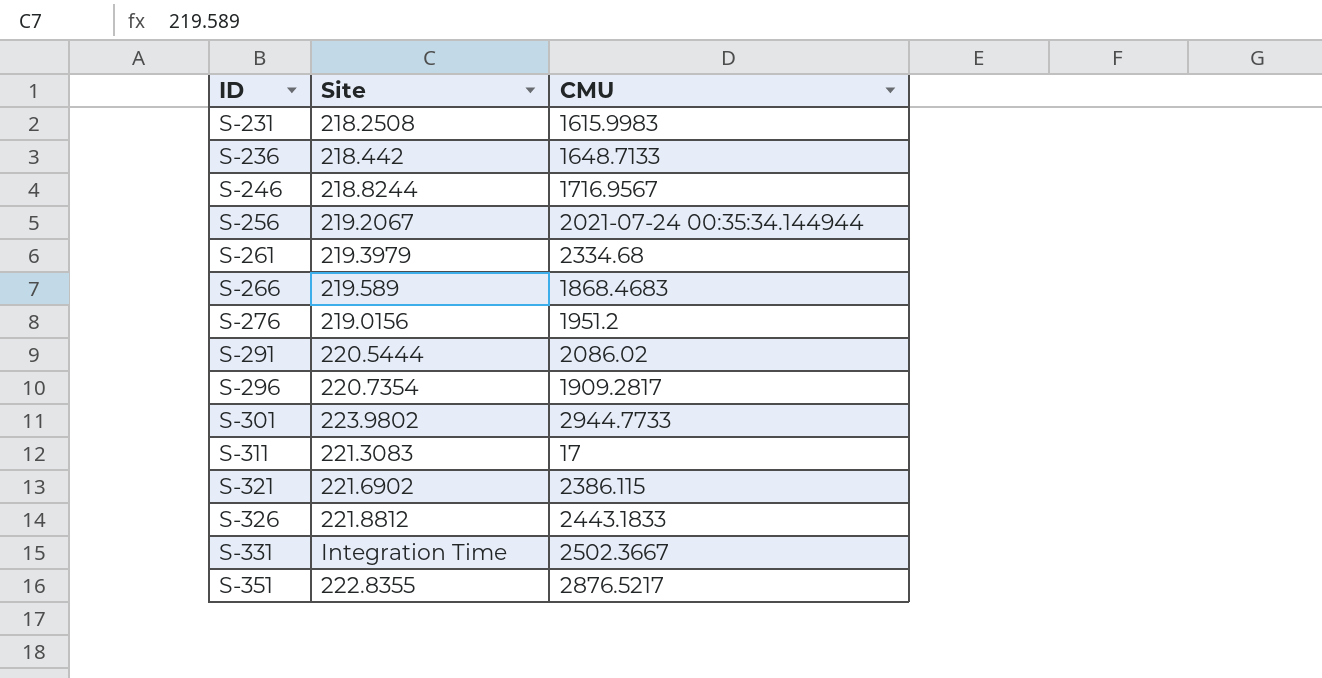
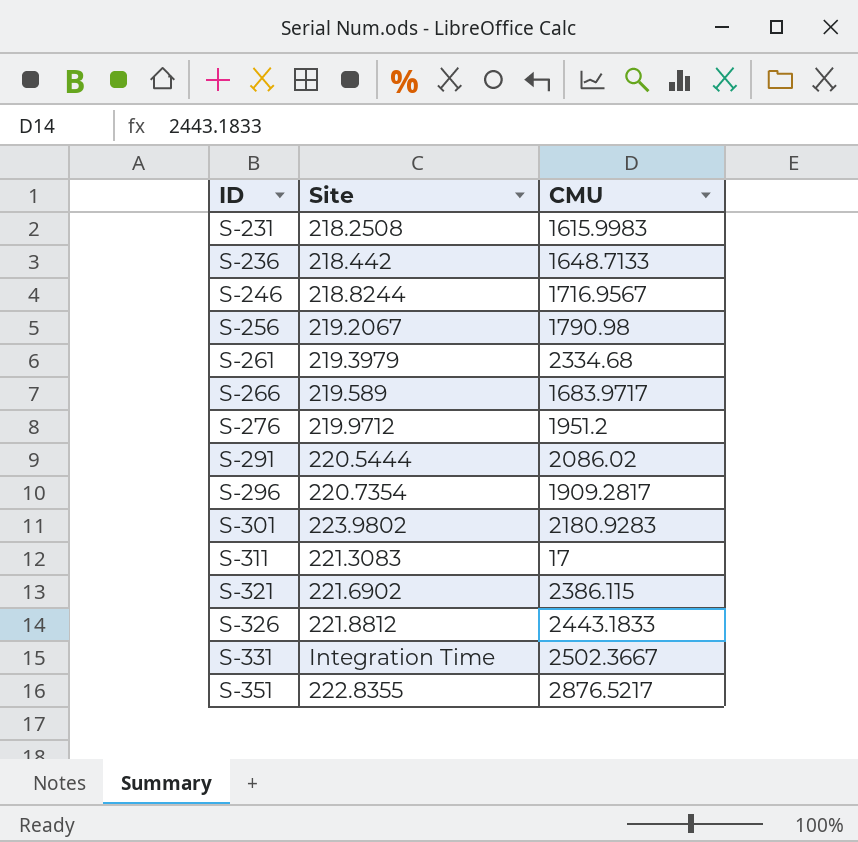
S-256 | CMU: 2021-07-24 00:35:34.144944 -> 1790.98
S-266 | CMU: 1868.4683 -> 1683.9717
S-276 | Site: 219.0156 -> 219.9712
S-301 | CMU: 2944.7733 -> 2180.9283

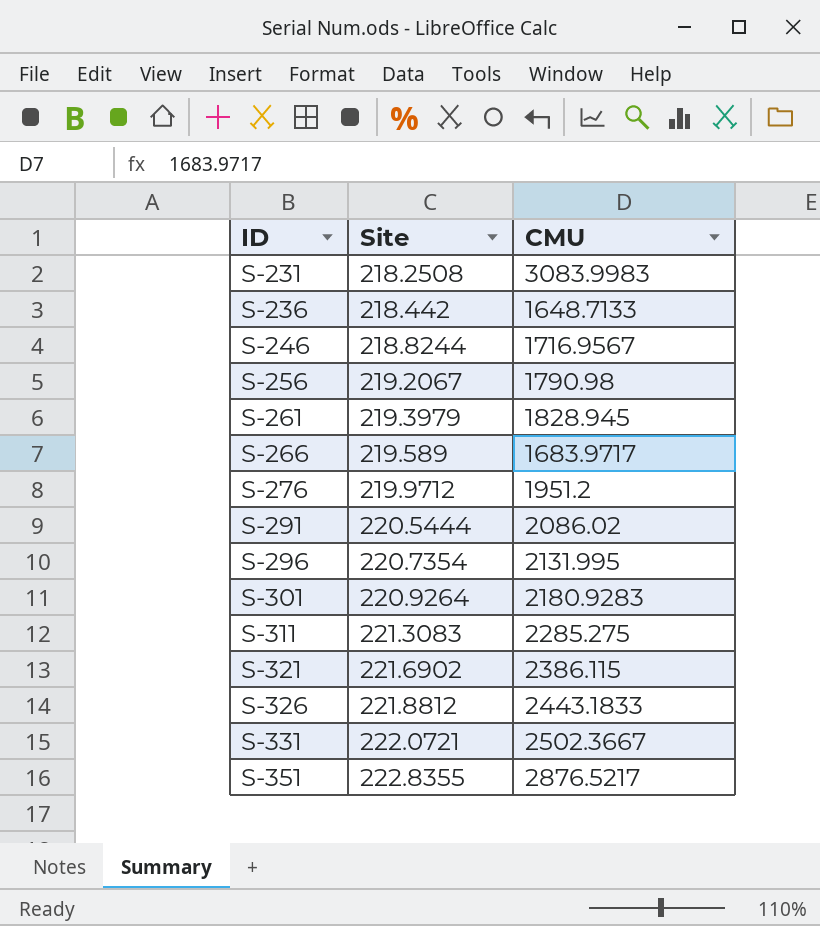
S-231 | CMU: 1615.9983 -> 3083.9983
S-261 | CMU: 2334.68 -> 1828.945
S-296 | CMU: 1909.2817 -> 2131.995
S-301 | Site: 223.9802 -> 220.9264
S-311 | CMU: 17 -> 2285.275
S-331 | Site: Integration Time -> 222.0721

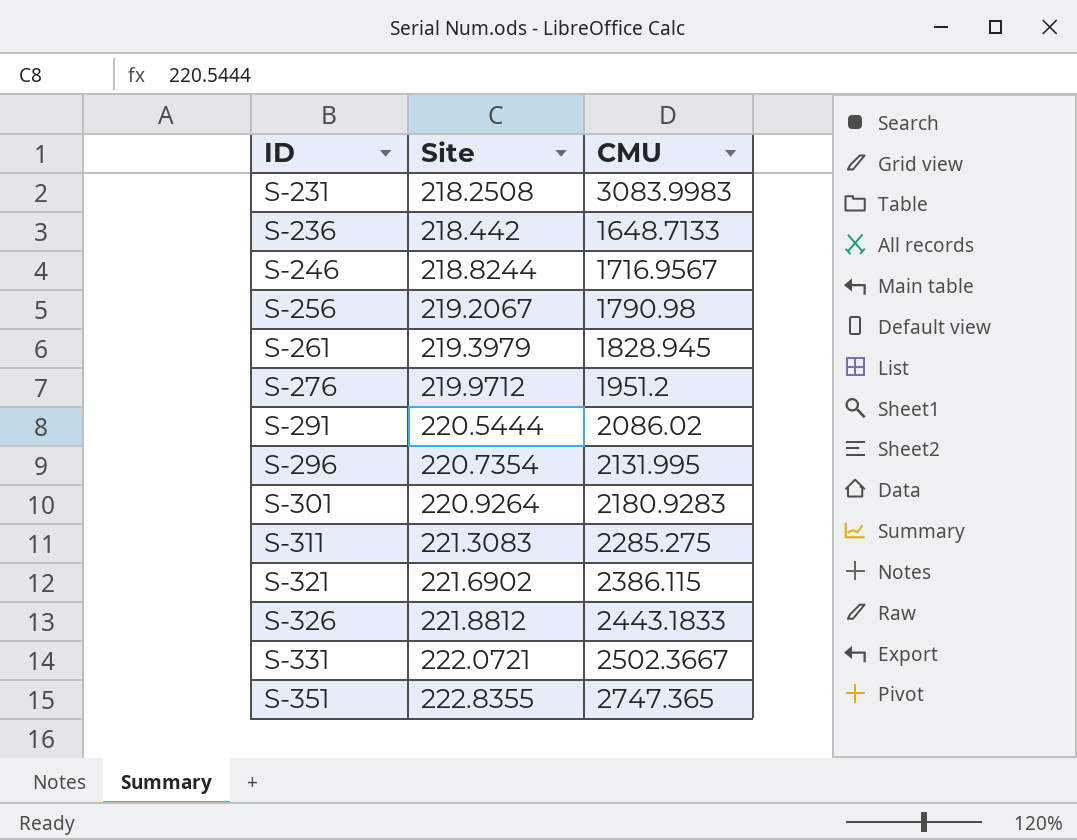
row S-266: 219.589 | 1683.9717 -> none
S-351 | CMU: 2876.5217 -> 2747.365

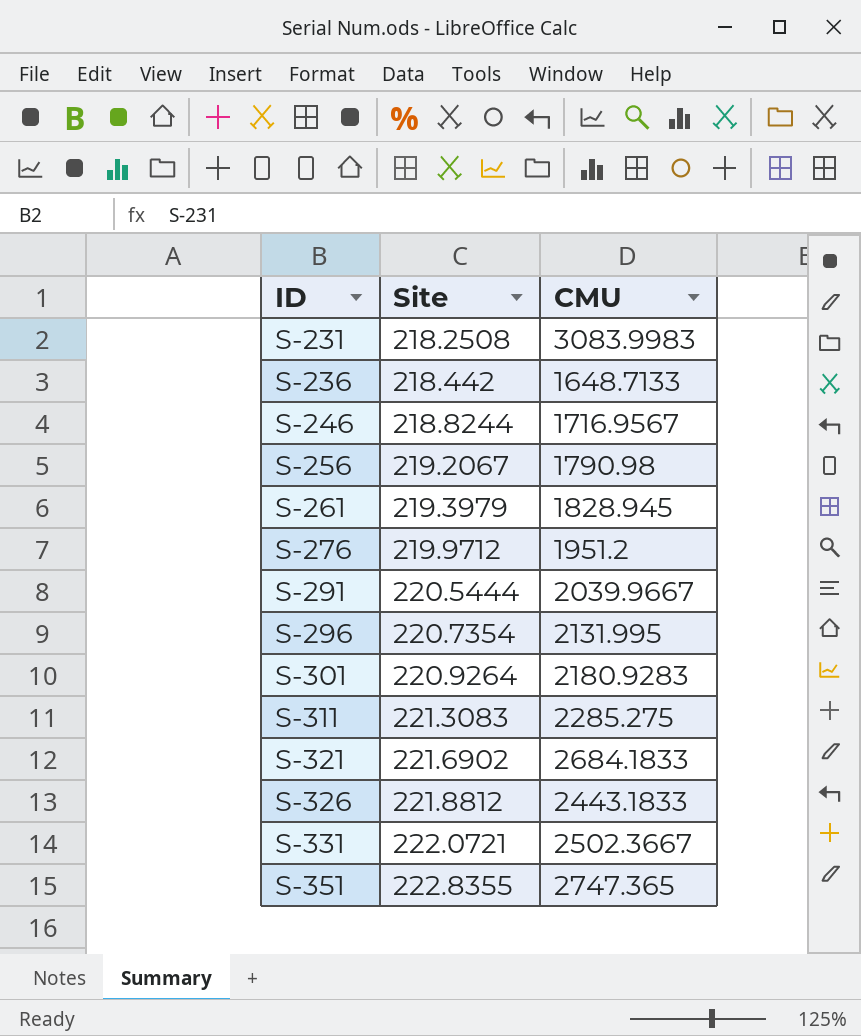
S-291 | CMU: 2086.02 -> 2039.9667
S-321 | CMU: 2386.115 -> 2684.1833

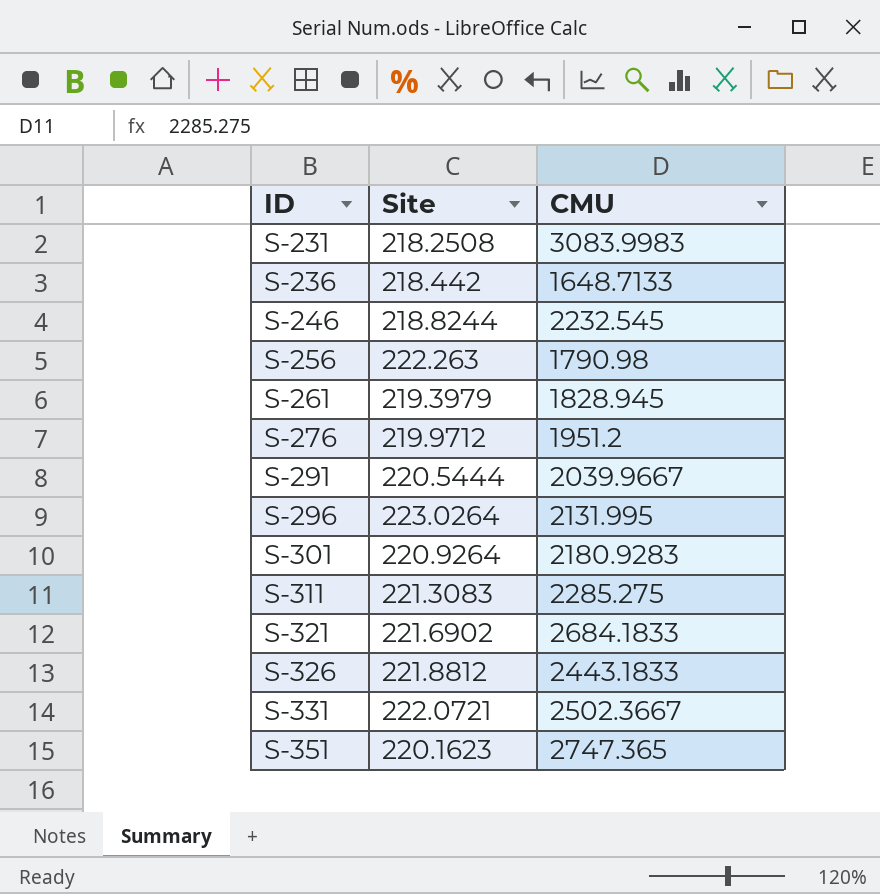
S-246 | CMU: 1716.9567 -> 2232.545
S-256 | Site: 219.2067 -> 222.263
S-296 | Site: 220.7354 -> 223.0264
S-351 | Site: 222.8355 -> 220.1623

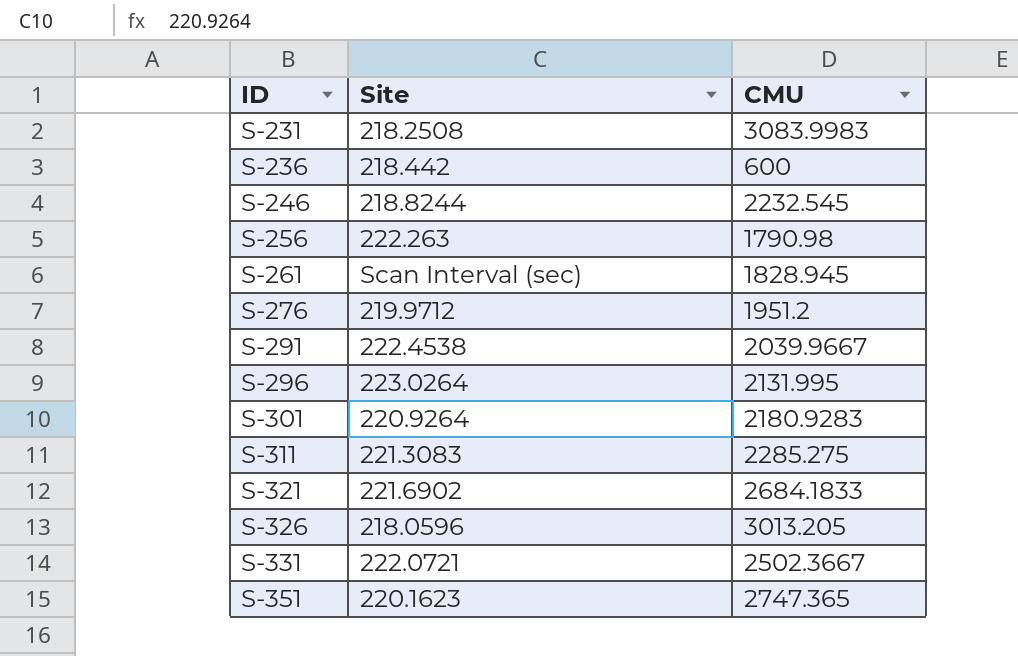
S-236 | CMU: 1648.7133 -> 600
S-261 | Site: 219.3979 -> Scan Interval (sec)
S-291 | Site: 220.5444 -> 222.4538
S-326 | Site: 221.8812 -> 218.0596
S-326 | CMU: 2443.1833 -> 3013.205

